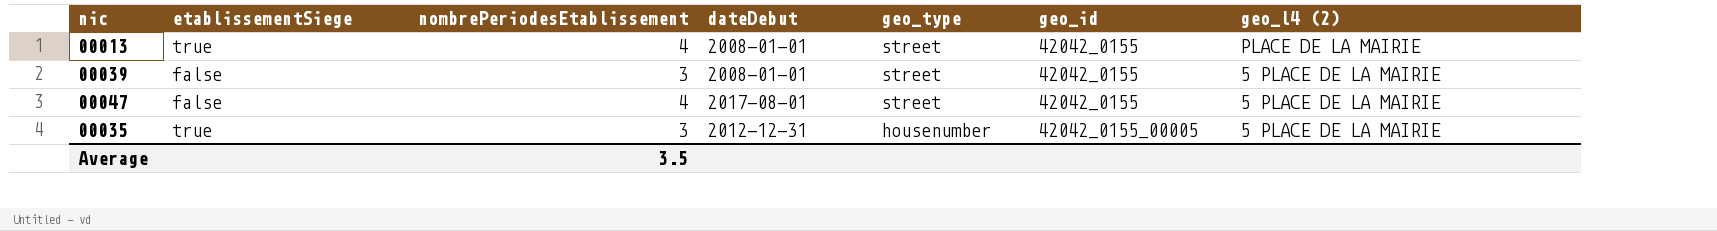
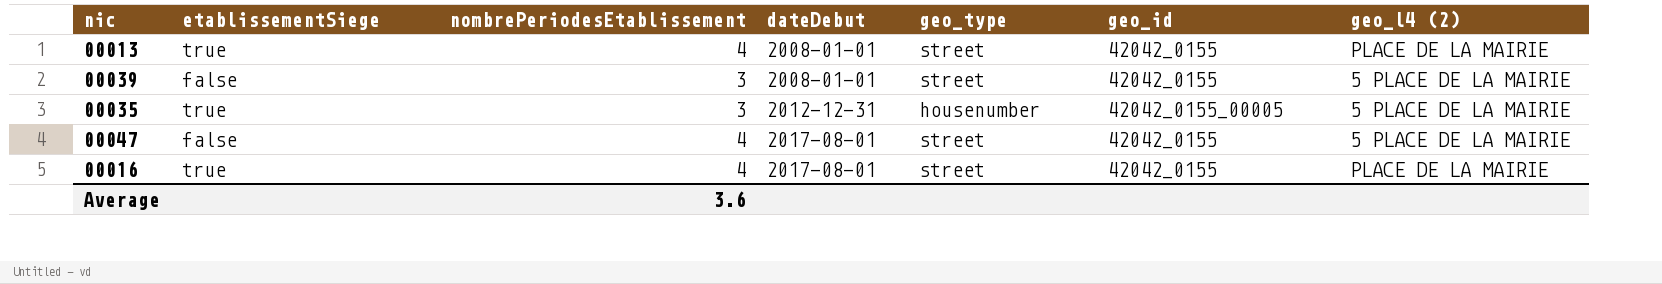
row order: geo_type descending -> dateDebut ascending
row 00016: none -> true | 4 | 2017-08-01 | street | 42042_0155 | PLACE DE LA MAIRIE
Average | nombrePeriodesEtablissement: 3.5 -> 3.6

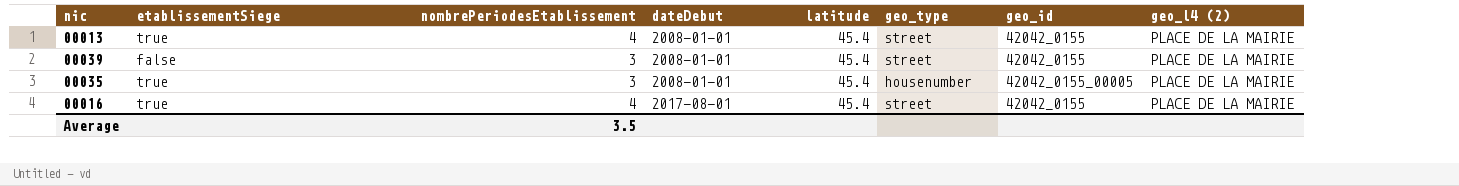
column latitude | position: none -> 5
row 00047: false | 4 | 2017-08-01 | street | 42042_0155 | 5 PLACE DE LA MAIRIE -> none
00039 | geo_l4 (2): 5 PLACE DE LA MAIRIE -> PLACE DE LA MAIRIE
00035 | dateDebut: 2012-12-31 -> 2008-01-01
00035 | geo_l4 (2): 5 PLACE DE LA MAIRIE -> PLACE DE LA MAIRIE
Average | nombrePeriodesEtablissement: 3.6 -> 3.5

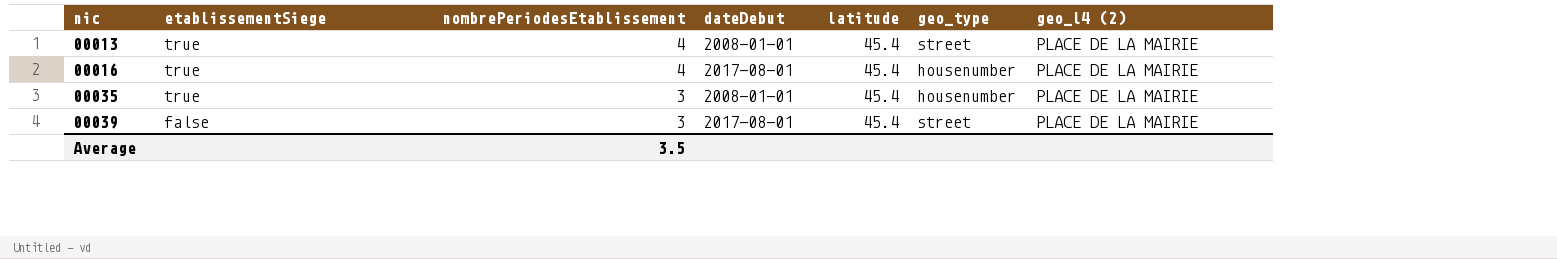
row order: dateDebut ascending -> nic ascending
column geo_id | position: 7 -> none
00016 | geo_type: street -> housenumber
00039 | dateDebut: 2008-01-01 -> 2017-08-01

